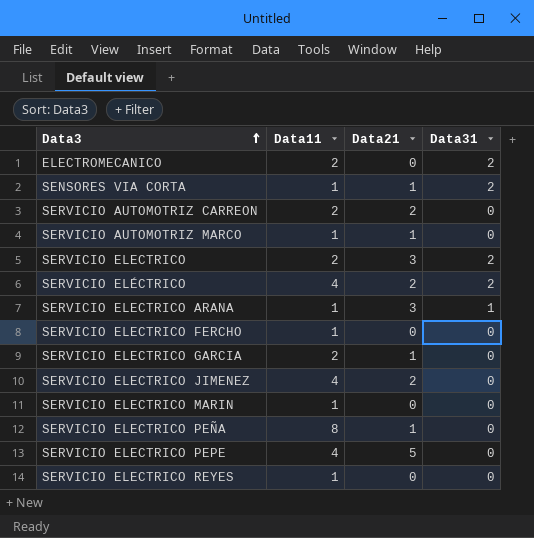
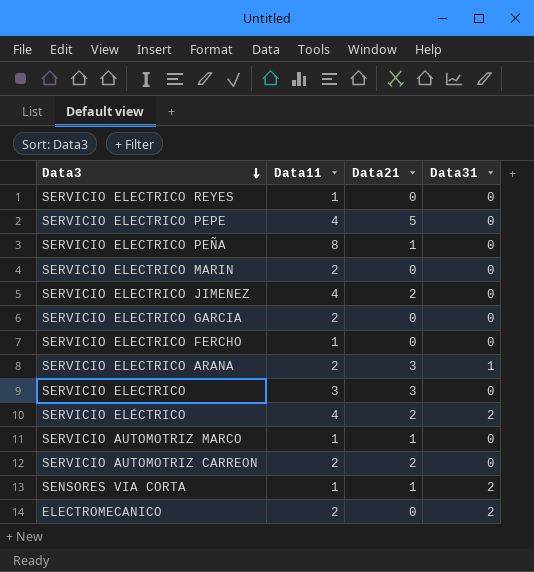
row order: Data3 ascending -> Data3 descending
SERVICIO ELECTRICO MARIN | Data11: 1 -> 2
SERVICIO ELECTRICO GARCIA | Data21: 1 -> 0
SERVICIO ELECTRICO ARANA | Data11: 1 -> 2
SERVICIO ELECTRICO | Data11: 2 -> 3
SERVICIO ELECTRICO | Data31: 2 -> 0

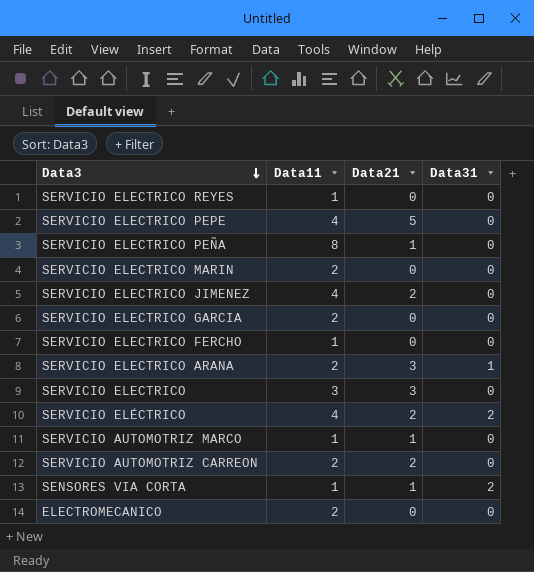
ELECTROMECANICO | Data31: 2 -> 0

